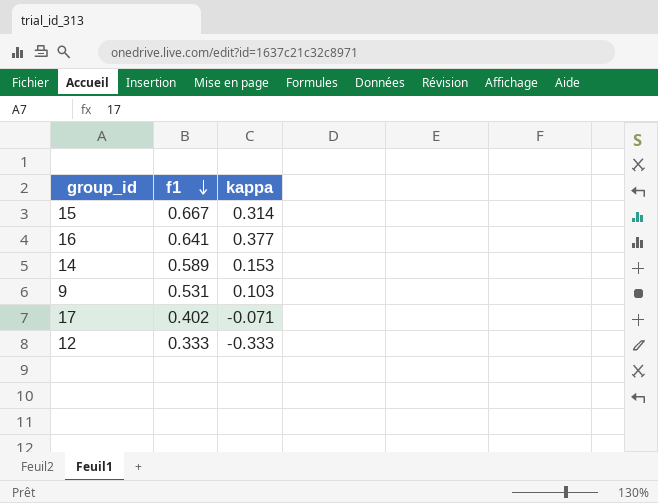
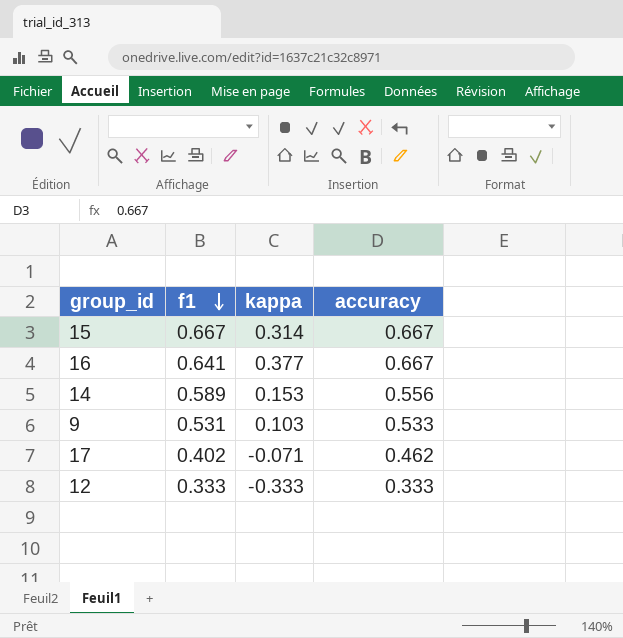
column accuracy | position: none -> 4

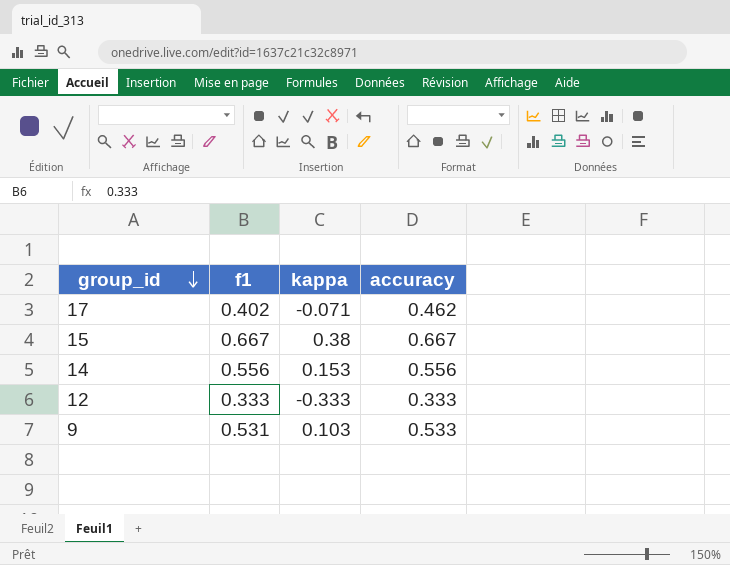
row order: f1 descending -> group_id descending
row 16: 0.641 | 0.377 | 0.667 -> none
15 | kappa: 0.314 -> 0.38
14 | f1: 0.589 -> 0.556

